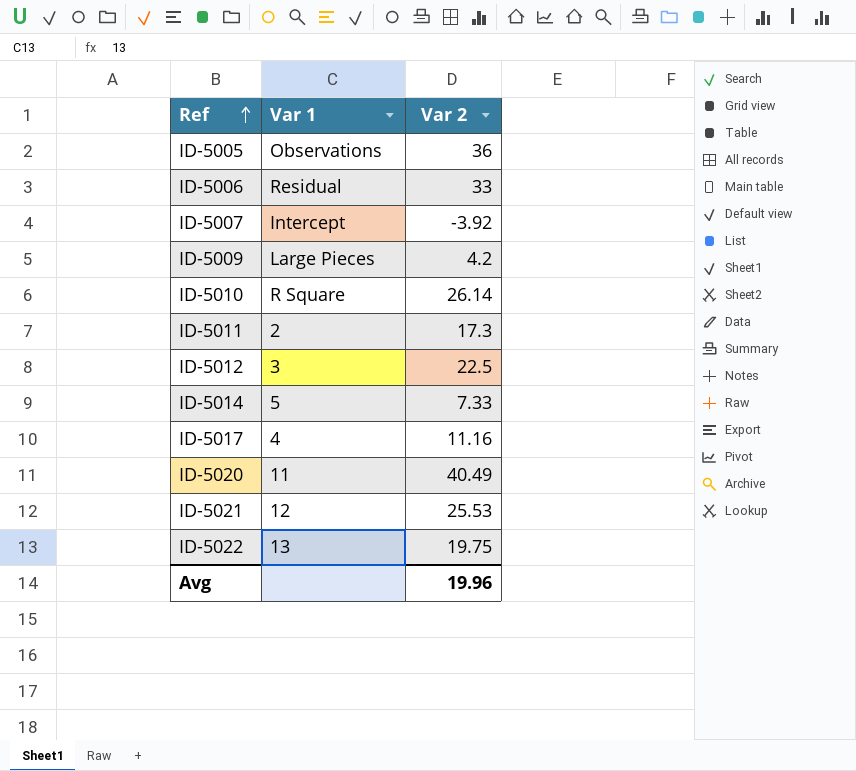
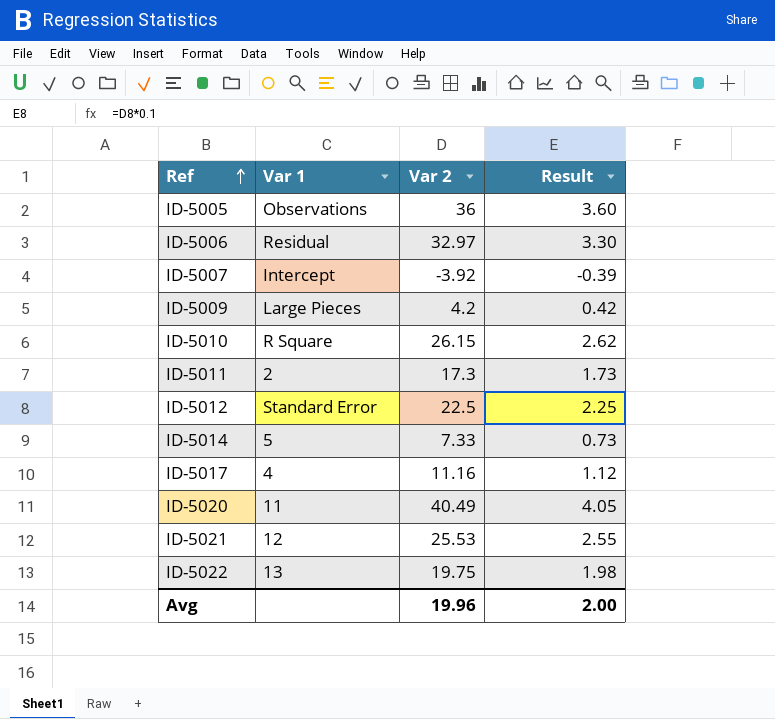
column Result | formula: none -> [Var 2] * 0.1
ID-5006 | Var 2: 33 -> 32.97
ID-5010 | Var 2: 26.14 -> 26.15
ID-5012 | Var 1: 3 -> Standard Error

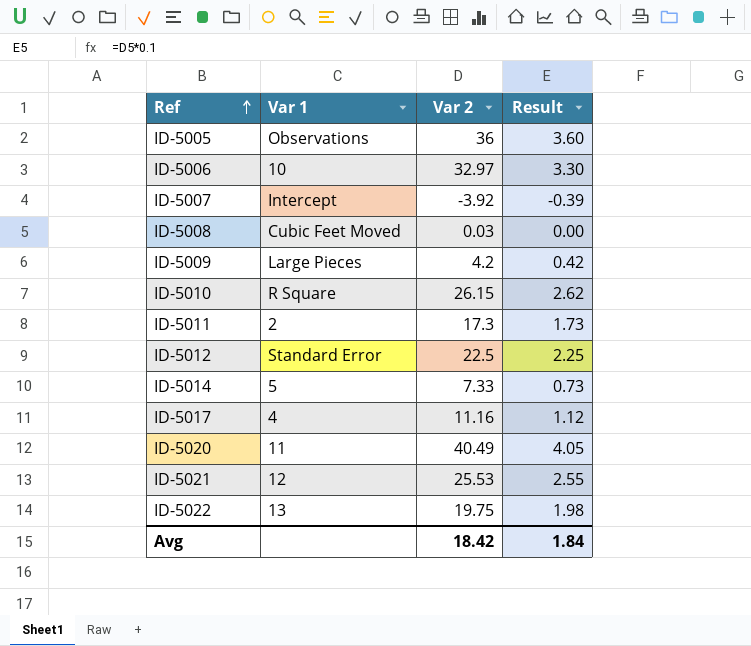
ID-5006 | Var 1: Residual -> 10
row ID-5008: none -> Cubic Feet Moved | 0.03 | 0.00
Avg | Var 2: 19.96 -> 18.42
Avg | Result: 2.00 -> 1.84

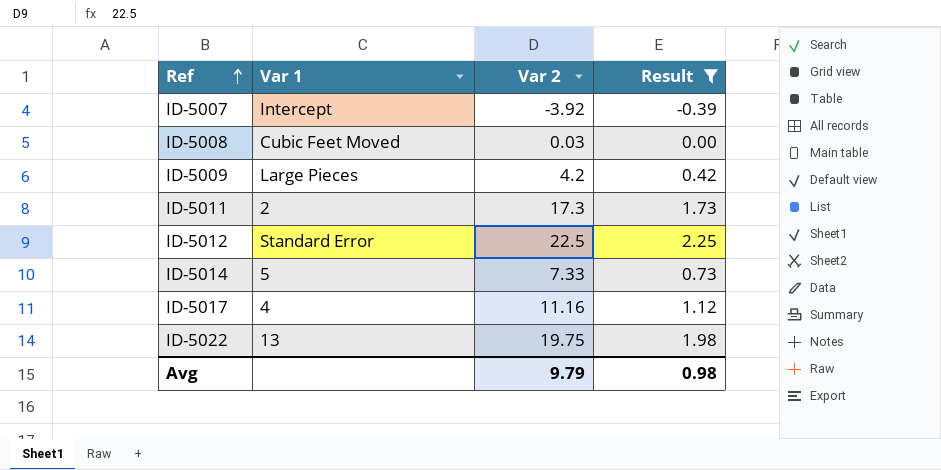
filter: none -> Result <= 2.25
Avg | Var 2: 18.42 -> 9.79
Avg | Result: 1.84 -> 0.98

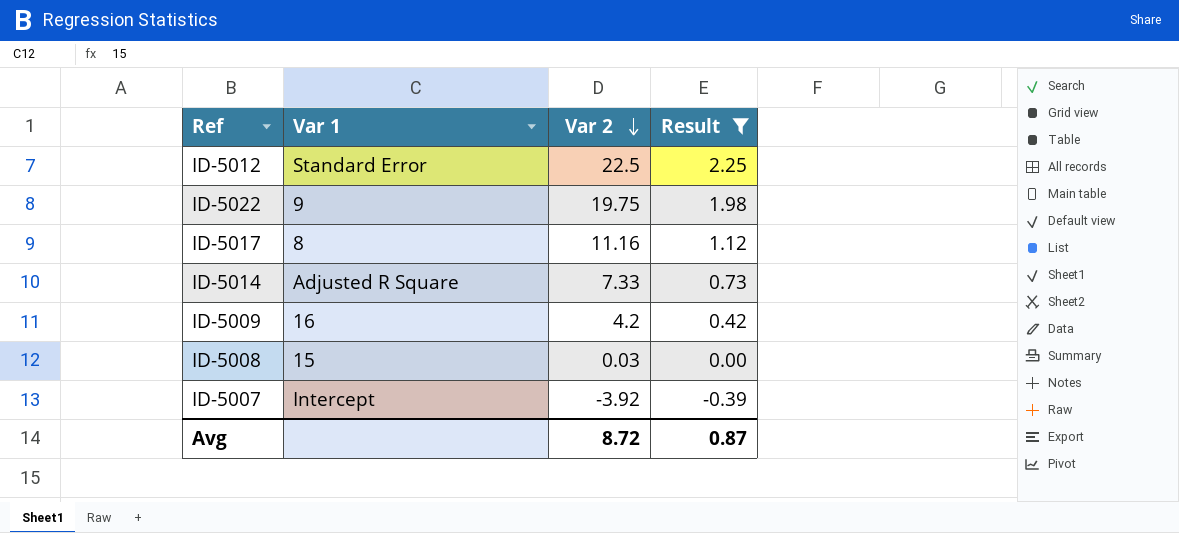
row order: Ref ascending -> Var 2 descending
row ID-5011: 2 | 17.3 | 1.73 -> none
ID-5022 | Var 1: 13 -> 9
ID-5017 | Var 1: 4 -> 8
ID-5014 | Var 1: 5 -> Adjusted R Square
ID-5009 | Var 1: Large Pieces -> 16
ID-5008 | Var 1: Cubic Feet Moved -> 15
Avg | Var 2: 9.79 -> 8.72
Avg | Result: 0.98 -> 0.87

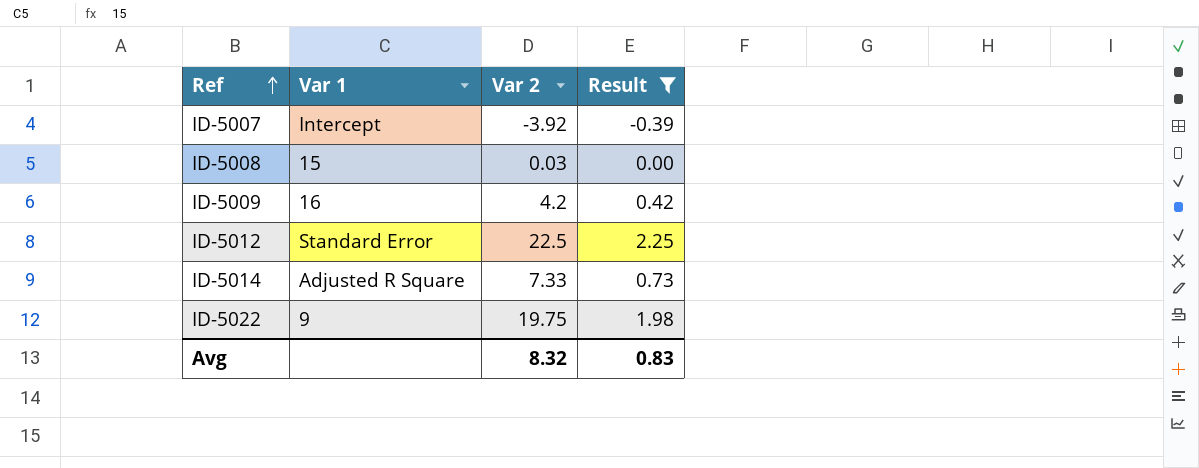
row order: Var 2 descending -> Ref ascending
row ID-5017: 8 | 11.16 | 1.12 -> none
Avg | Var 2: 8.72 -> 8.32
Avg | Result: 0.87 -> 0.83

